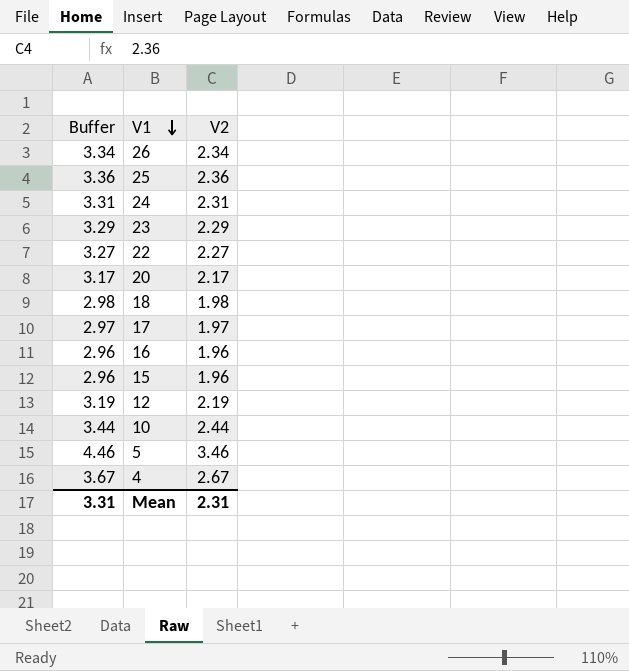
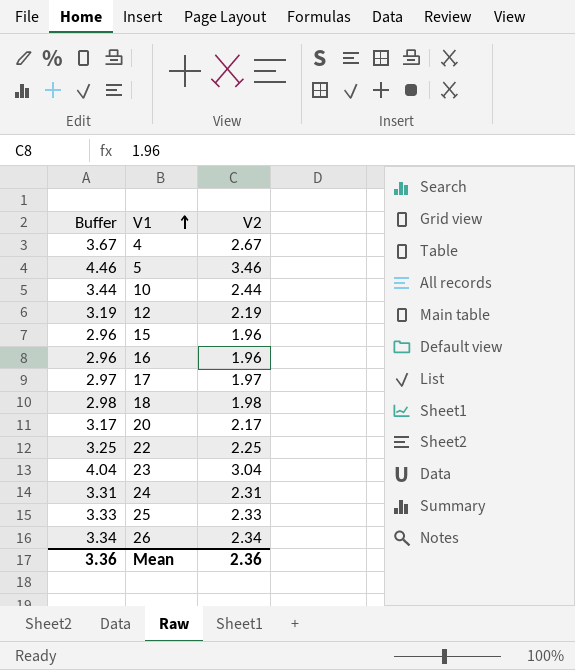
row order: V1 descending -> V1 ascending
22 | Buffer: 3.27 -> 3.25
22 | V2: 2.27 -> 2.25
23 | Buffer: 3.29 -> 4.04
23 | V2: 2.29 -> 3.04
25 | Buffer: 3.36 -> 3.33
25 | V2: 2.36 -> 2.33
Mean | Buffer: 3.31 -> 3.36
Mean | V2: 2.31 -> 2.36

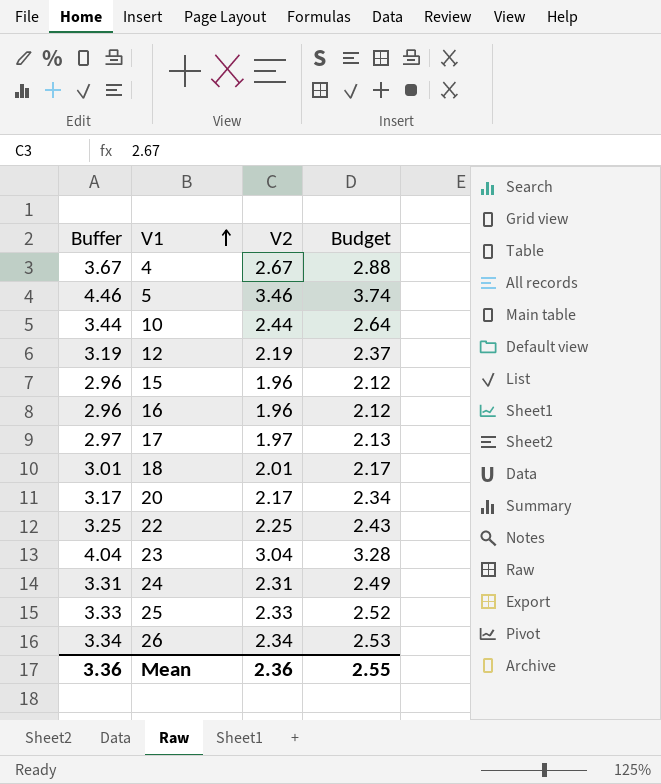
column Budget | formula: none -> [V2] * 1.08
18 | Buffer: 2.98 -> 3.01
18 | V2: 1.98 -> 2.01

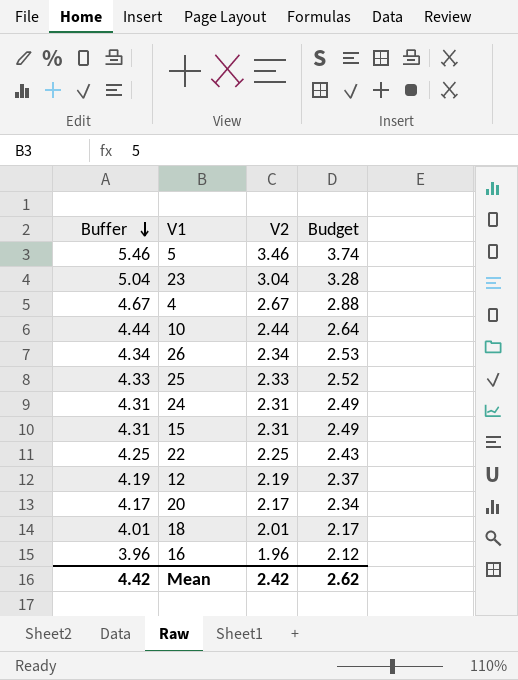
row order: V1 ascending -> Buffer descending
column Buffer | formula: [V2] + 1 -> [V2] + 2
row 17: 2.97 | 1.97 | 2.13 -> none
15 | V2: 1.96 -> 2.31
15 | Budget: 2.12 -> 2.49
Mean | Buffer: 3.36 -> 4.42
Mean | V2: 2.36 -> 2.42
Mean | Budget: 2.55 -> 2.62

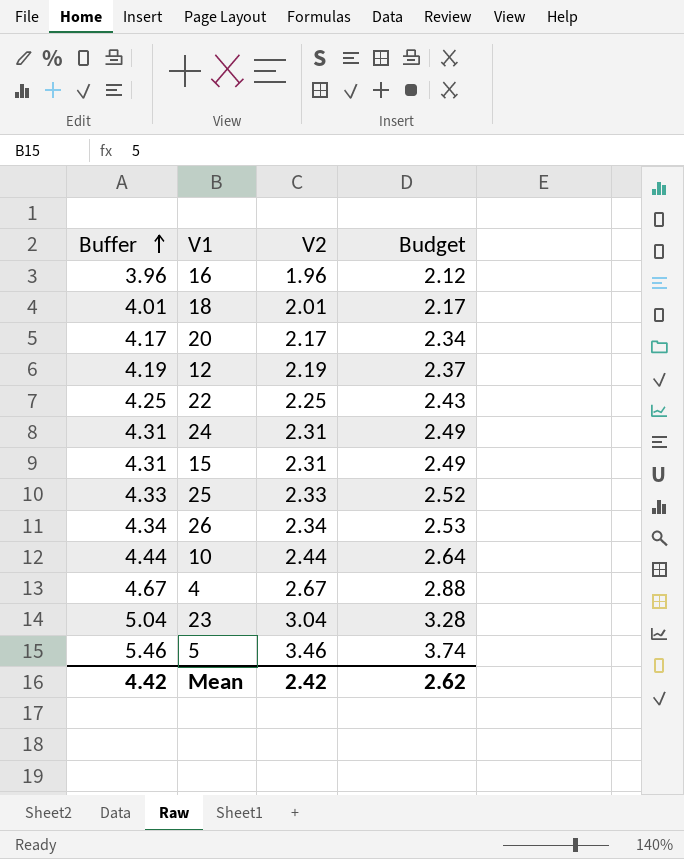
row order: Buffer descending -> Buffer ascending

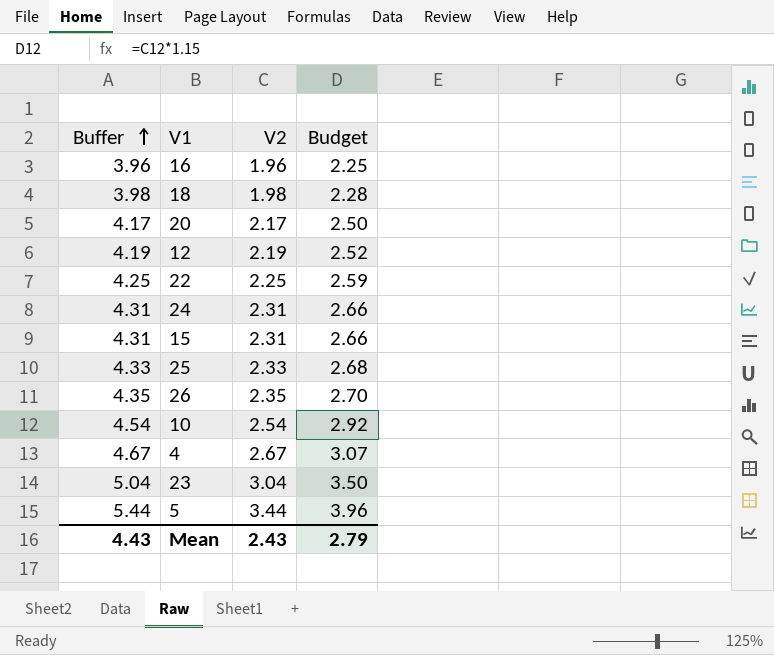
column Budget | formula: [V2] * 1.08 -> [V2] * 1.15
18 | Buffer: 4.01 -> 3.98
18 | V2: 2.01 -> 1.98
26 | Buffer: 4.34 -> 4.35
26 | V2: 2.34 -> 2.35
10 | Buffer: 4.44 -> 4.54
10 | V2: 2.44 -> 2.54
5 | Buffer: 5.46 -> 5.44
5 | V2: 3.46 -> 3.44
Mean | Buffer: 4.42 -> 4.43
Mean | V2: 2.42 -> 2.43
Mean | Budget: 2.62 -> 2.79

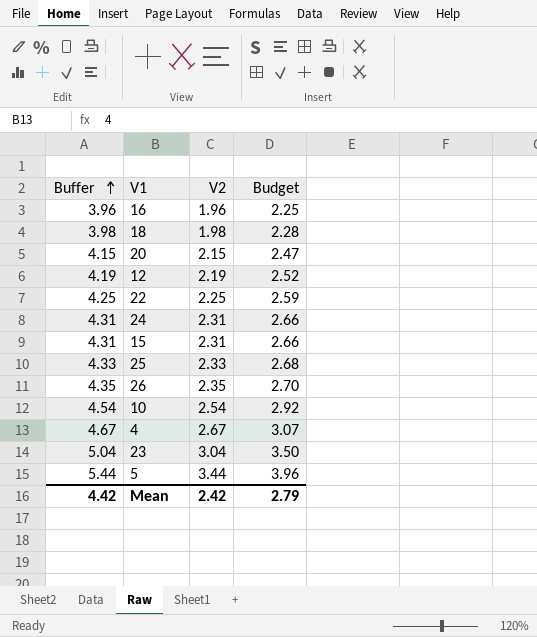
20 | Buffer: 4.17 -> 4.15
20 | V2: 2.17 -> 2.15
20 | Budget: 2.50 -> 2.47
Mean | Buffer: 4.43 -> 4.42
Mean | V2: 2.43 -> 2.42

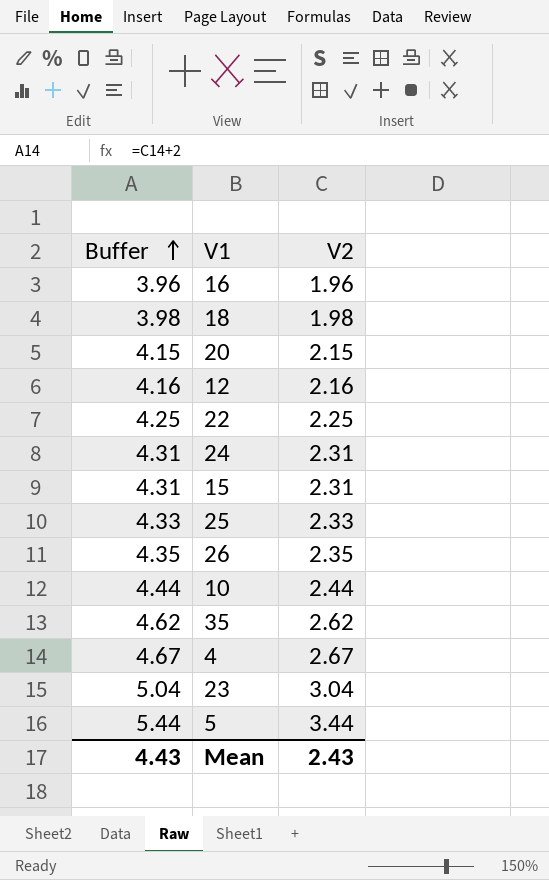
column Budget | formula: [V2] * 1.15 -> none
12 | Buffer: 4.19 -> 4.16
12 | V2: 2.19 -> 2.16
10 | Buffer: 4.54 -> 4.44
10 | V2: 2.54 -> 2.44
row 35: none -> 4.62 | 2.62
Mean | Buffer: 4.42 -> 4.43
Mean | V2: 2.42 -> 2.43

